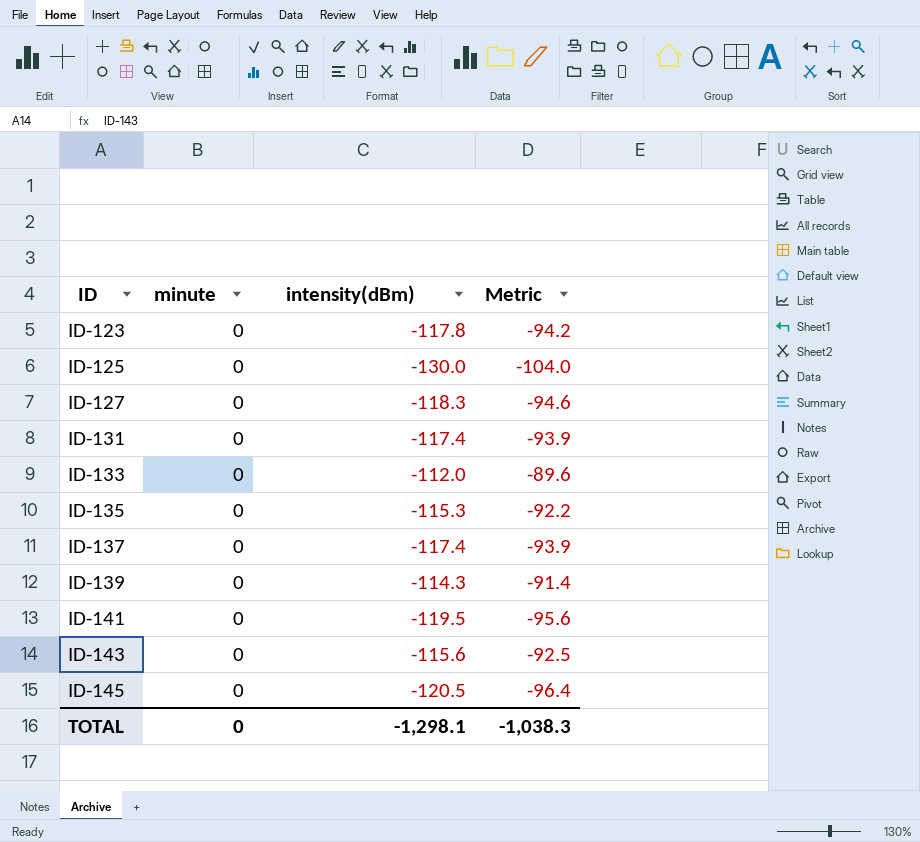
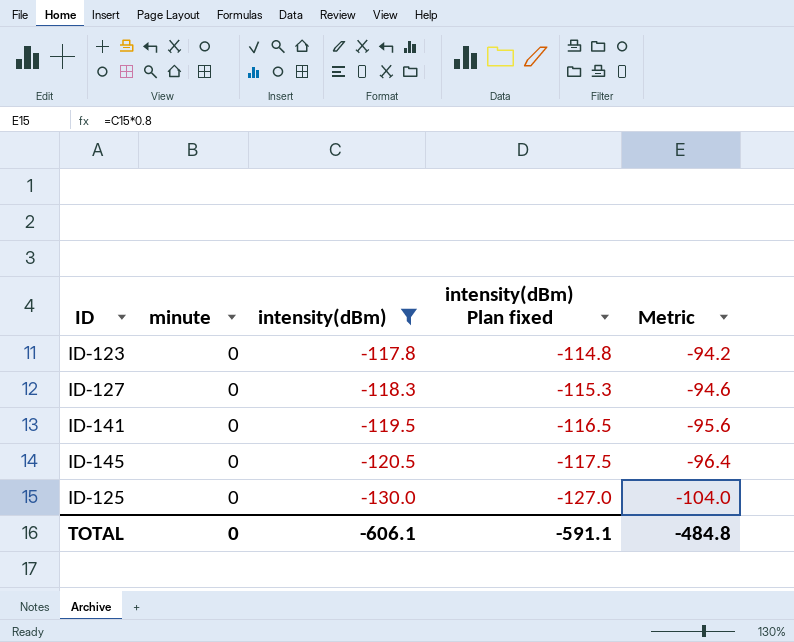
filter: none -> intensity(dBm) <= -117.8
row order: ID ascending -> intensity(dBm) descending
column intensity(dBm) Plan fixed | formula: none -> [intensity(dBm)] + 3
TOTAL | intensity(dBm): -1,298.1 -> -606.1
TOTAL | Metric: -1,038.3 -> -484.8

